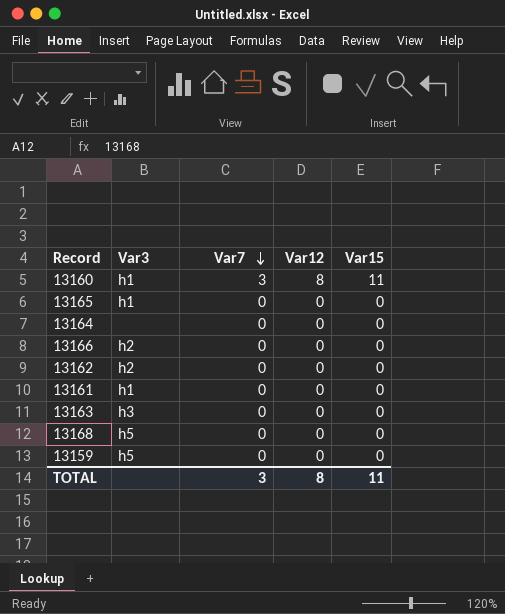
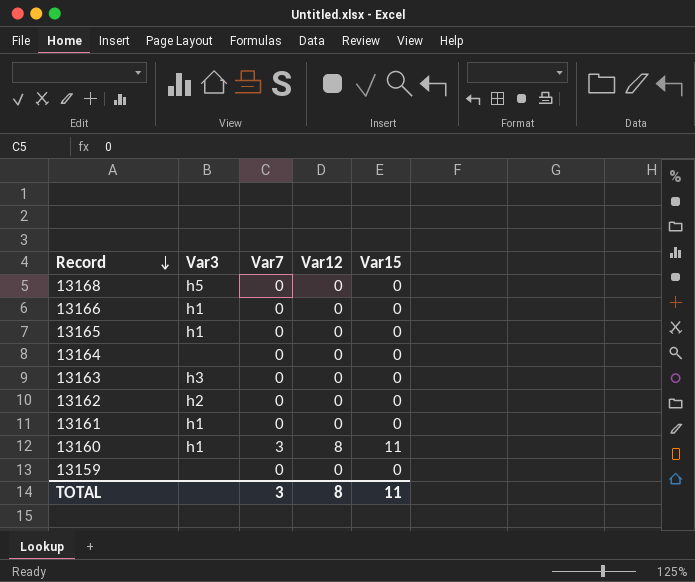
row order: Var7 descending -> Record descending
13166 | Var3: h2 -> h1
13159 | Var3: h5 -> none

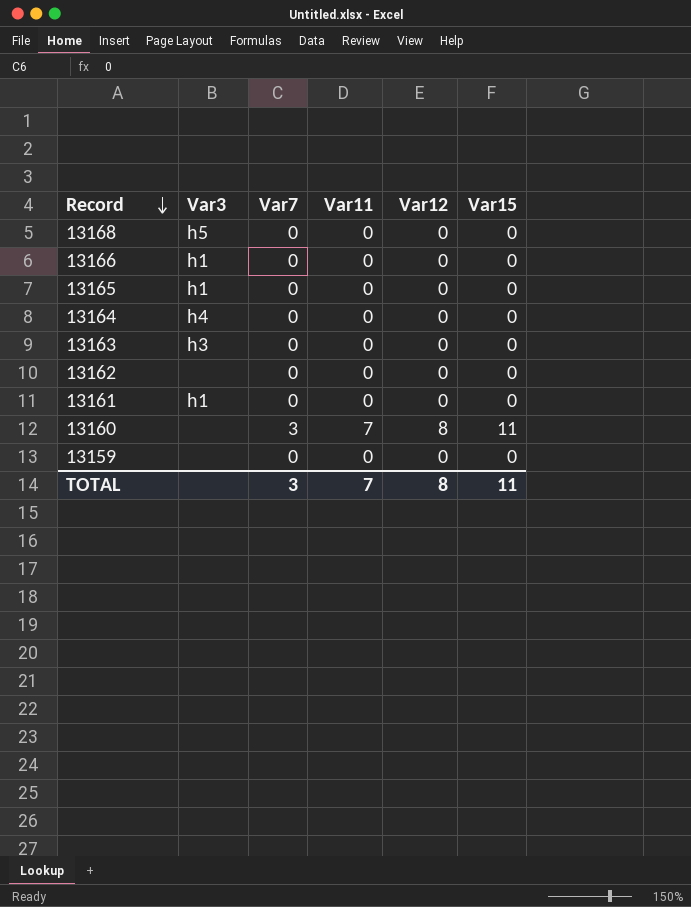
column Var11 | position: none -> 4
13164 | Var3: none -> h4
13162 | Var3: h2 -> none
13160 | Var3: h1 -> none

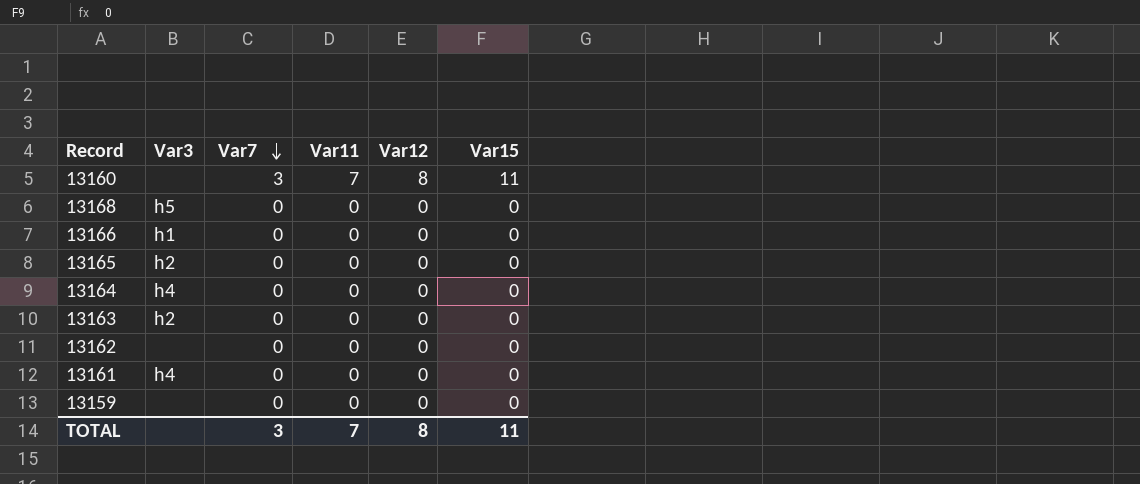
row order: Record descending -> Var7 descending
13165 | Var3: h1 -> h2
13163 | Var3: h3 -> h2
13161 | Var3: h1 -> h4

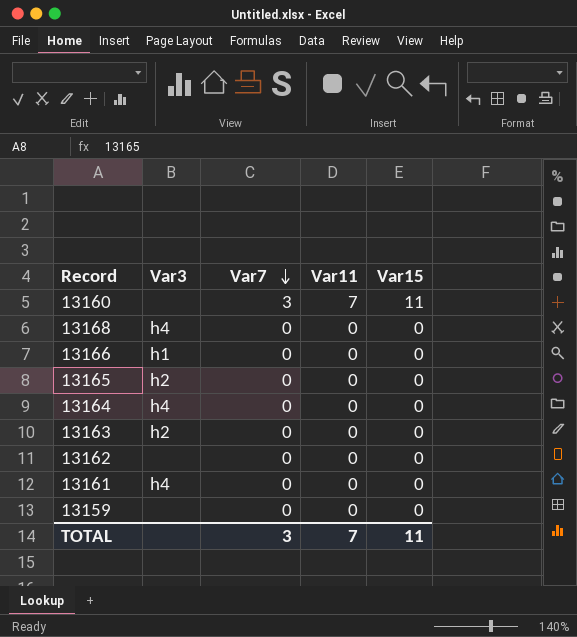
column Var12 | position: 5 -> none
13168 | Var3: h5 -> h4

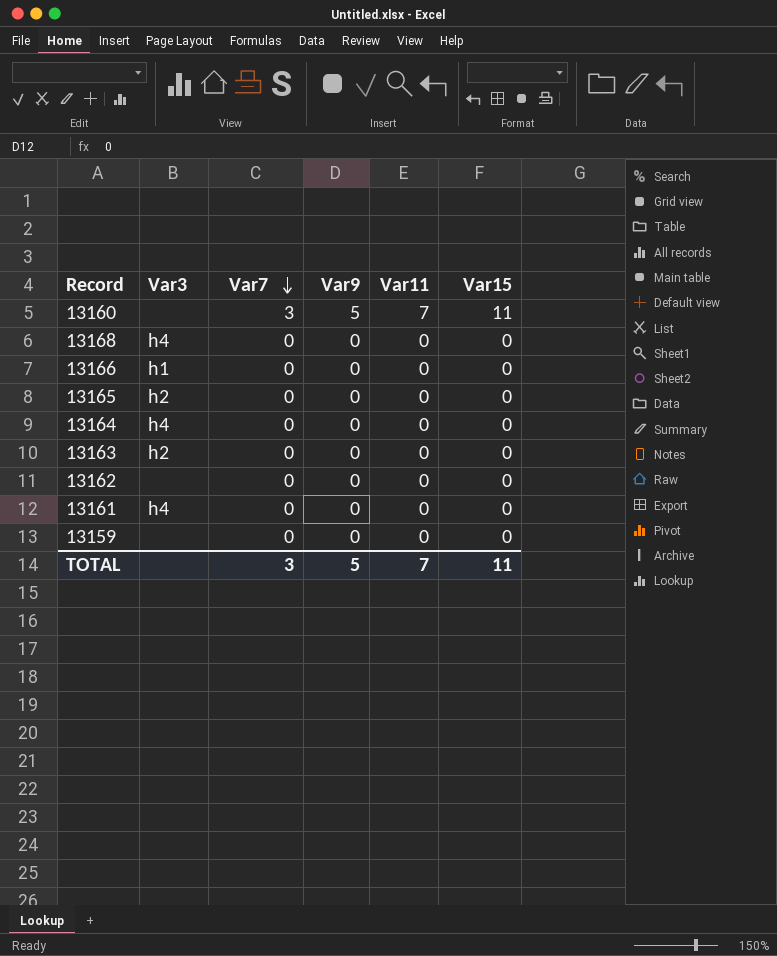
column Var9 | position: none -> 4

